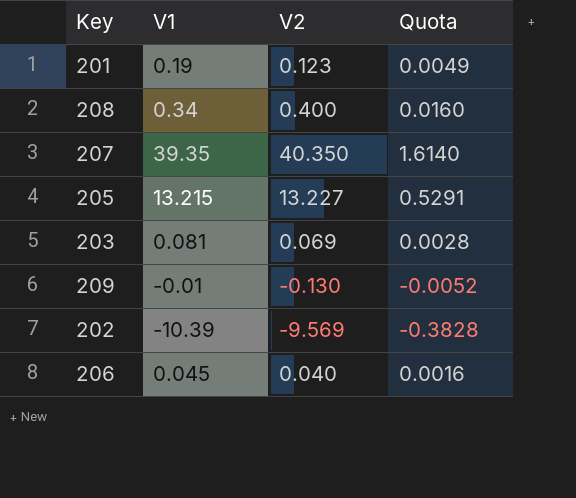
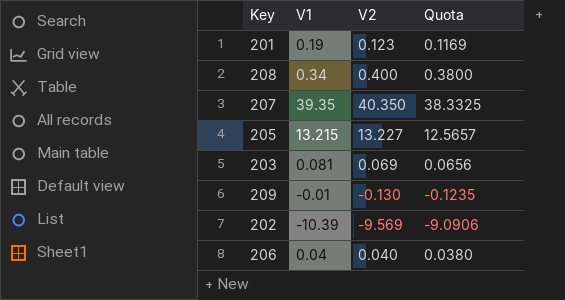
column Quota | formula: [V2] * 0.04 -> [V2] * 0.95
206 | V1: 0.045 -> 0.04

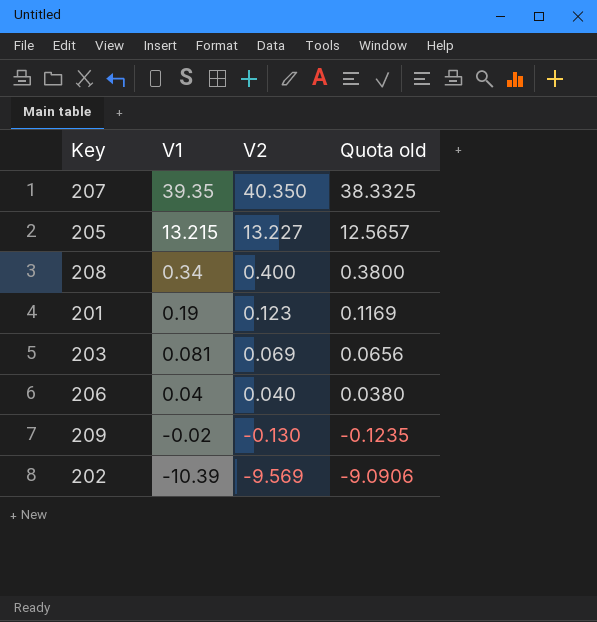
row order: none -> V1 descending
column name: Quota -> Quota old
209 | V1: -0.01 -> -0.02

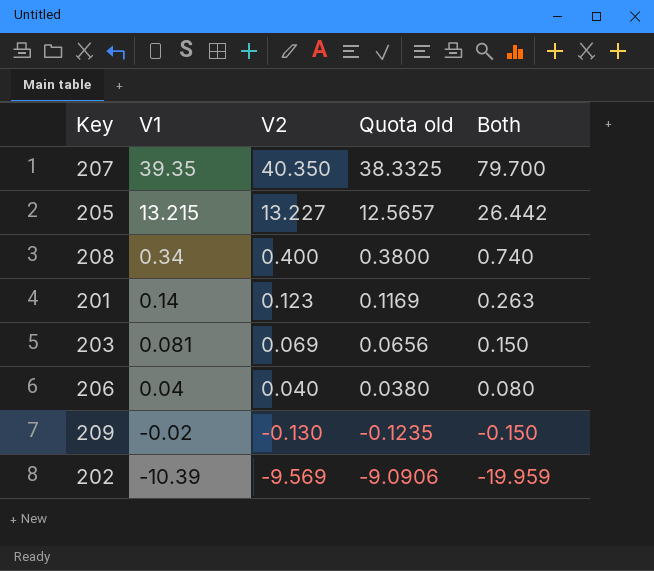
column Both | formula: none -> [V1] + [V2]
201 | V1: 0.19 -> 0.14

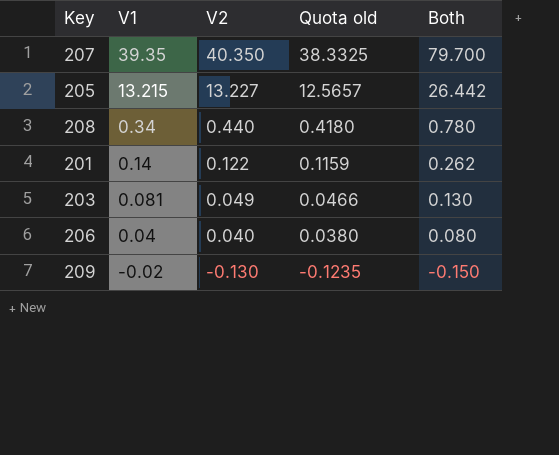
row 202: -10.39 | -9.569 | -9.0906 | -19.959 -> none
208 | V2: 0.400 -> 0.440
208 | Quota old: 0.3800 -> 0.4180
208 | Both: 0.740 -> 0.780
201 | V2: 0.123 -> 0.122
201 | Quota old: 0.1169 -> 0.1159
201 | Both: 0.263 -> 0.262
203 | V2: 0.069 -> 0.049
203 | Quota old: 0.0656 -> 0.0466
203 | Both: 0.150 -> 0.130

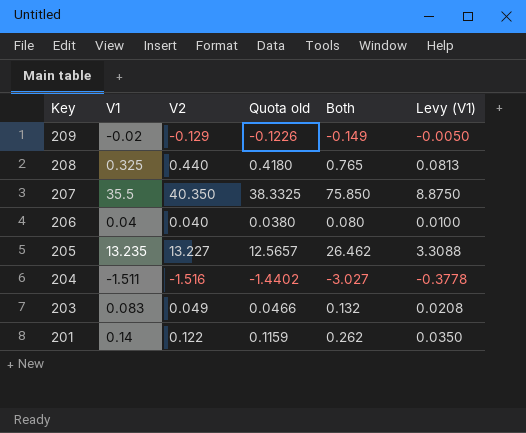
row order: V1 descending -> Key descending
column Levy (V1) | formula: none -> [V1] * 0.25
209 | V2: -0.130 -> -0.129
209 | Quota old: -0.1235 -> -0.1226
209 | Both: -0.150 -> -0.149
208 | V1: 0.34 -> 0.325
208 | Both: 0.780 -> 0.765
207 | V1: 39.35 -> 35.5
207 | Both: 79.700 -> 75.850
205 | V1: 13.215 -> 13.235
205 | Both: 26.442 -> 26.462
row 204: none -> -1.511 | -1.516 | -1.4402 | -3.027 | -0.3778
203 | V1: 0.081 -> 0.083
203 | Both: 0.130 -> 0.132

